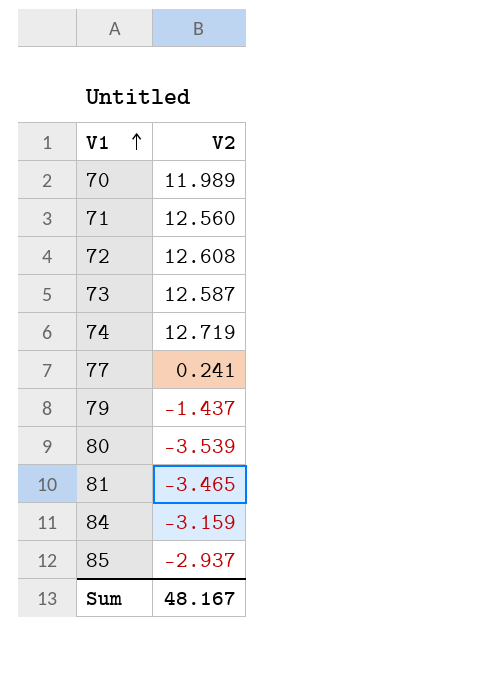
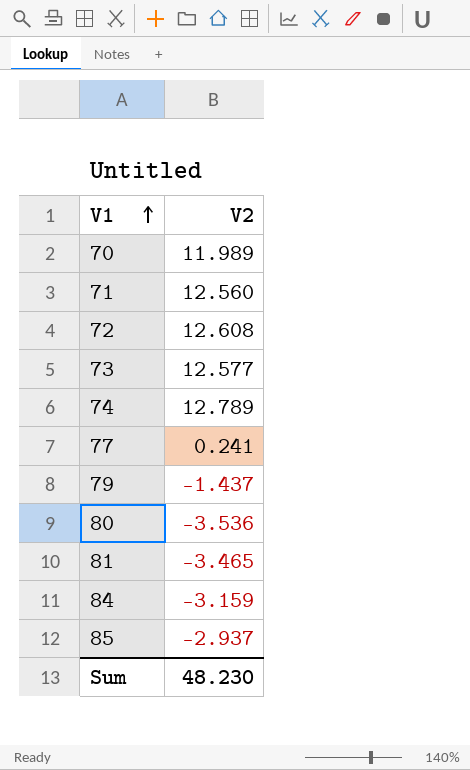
73 | V2: 12.587 -> 12.577
74 | V2: 12.719 -> 12.789
80 | V2: -3.539 -> -3.536
Sum | V2: 48.167 -> 48.230

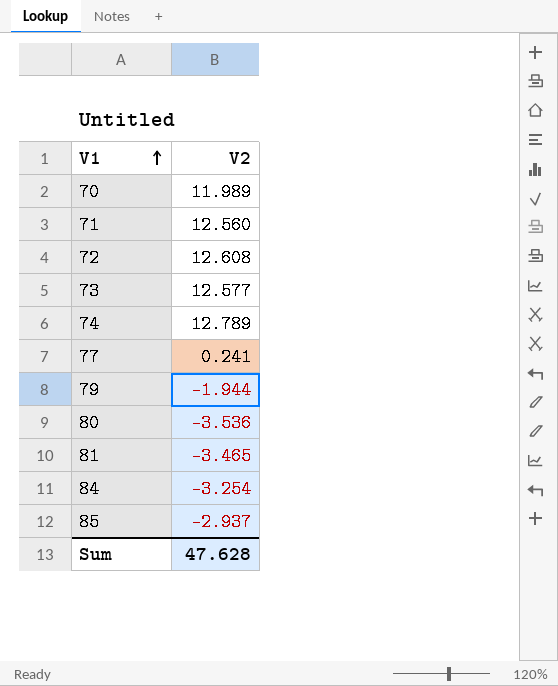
79 | V2: -1.437 -> -1.944
84 | V2: -3.159 -> -3.254
Sum | V2: 48.230 -> 47.628

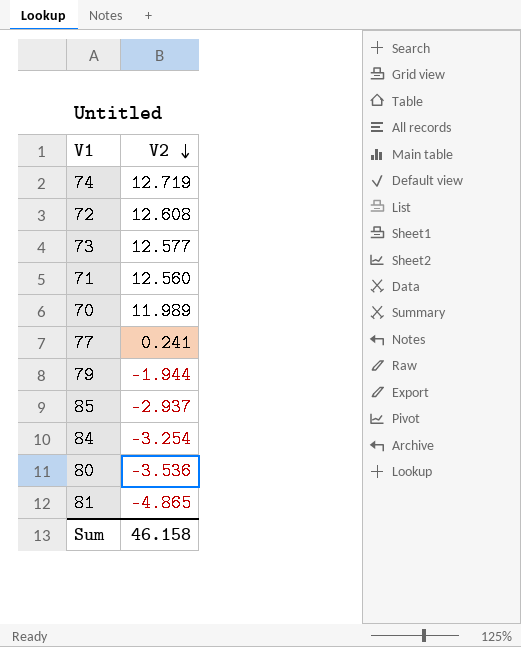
row order: V1 ascending -> V2 descending
74 | V2: 12.789 -> 12.719
81 | V2: -3.465 -> -4.865
Sum | V2: 47.628 -> 46.158

